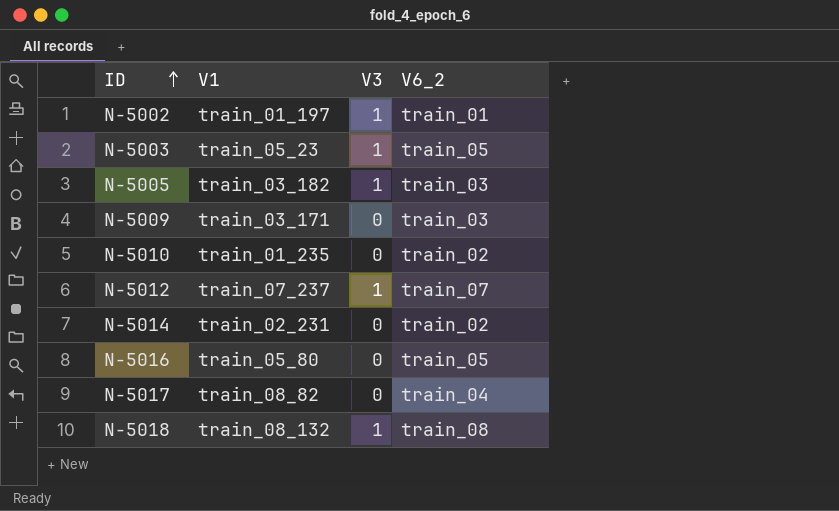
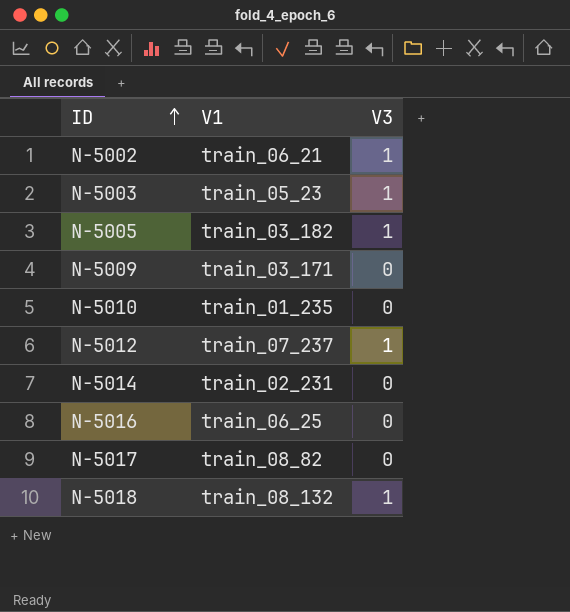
column V6_2 | position: 4 -> none
N-5002 | V1: train_01_197 -> train_06_21
N-5016 | V1: train_05_80 -> train_06_25

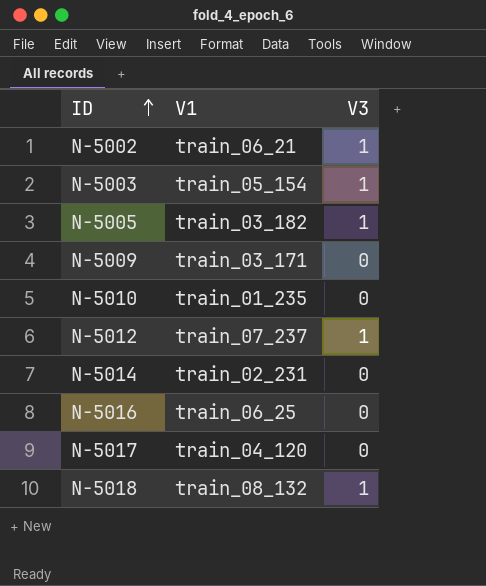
N-5003 | V1: train_05_23 -> train_05_154
N-5017 | V1: train_08_82 -> train_04_120

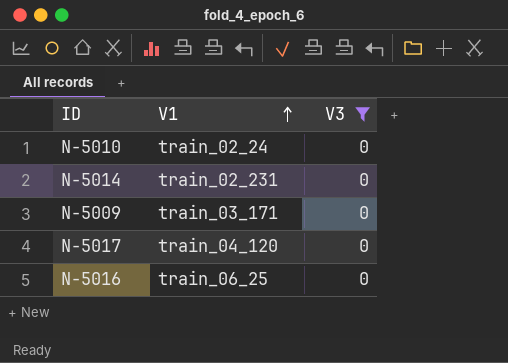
filter: none -> V3 = 0
row order: ID ascending -> V1 ascending
N-5010 | V1: train_01_235 -> train_02_24

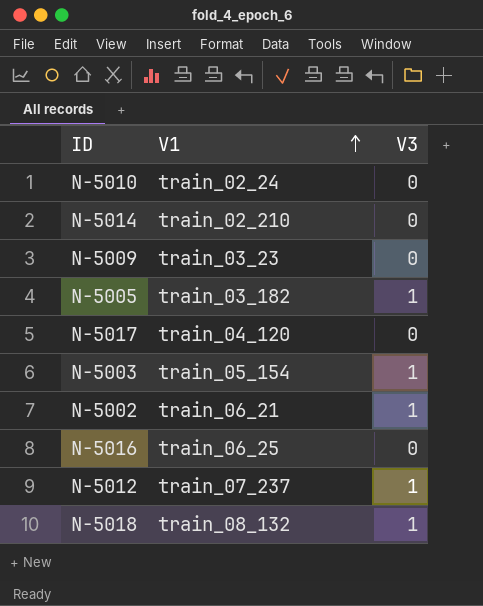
filter: V3 = 0 -> none
N-5014 | V1: train_02_231 -> train_02_210
N-5009 | V1: train_03_171 -> train_03_23

